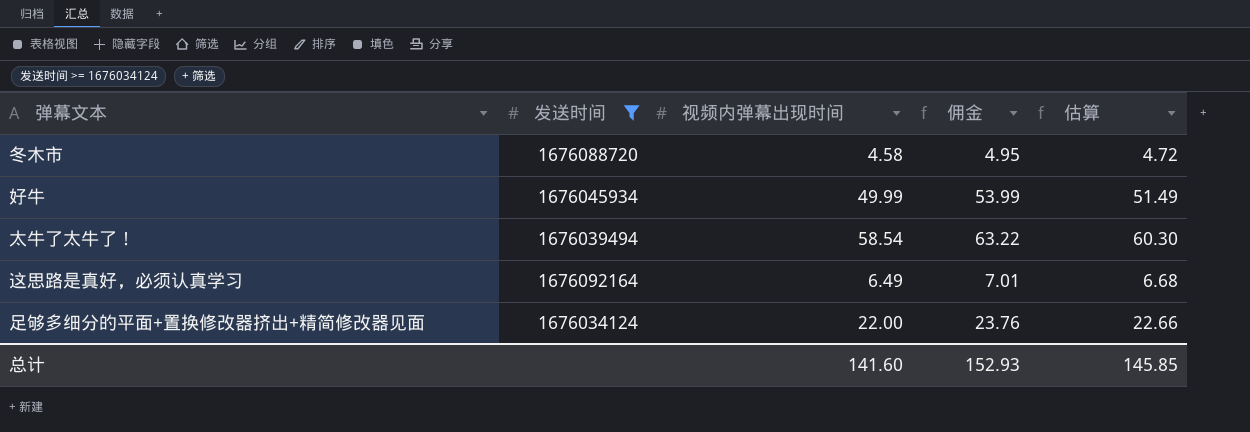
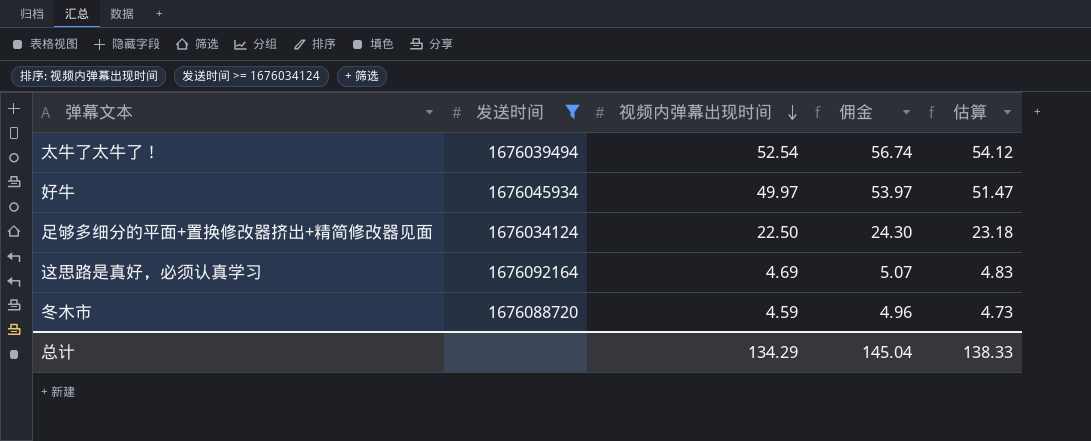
row order: none -> 视频内弹幕出现时间 descending
太牛了太牛了！ | 视频内弹幕出现时间: 58.54 -> 52.54
太牛了太牛了！ | 佣金: 63.22 -> 56.74
太牛了太牛了！ | 估算: 60.30 -> 54.12
好牛 | 视频内弹幕出现时间: 49.99 -> 49.97
好牛 | 佣金: 53.99 -> 53.97
好牛 | 估算: 51.49 -> 51.47
足够多细分的平面+置换修改器挤出+精简修改器见面 | 视频内弹幕出现时间: 22.00 -> 22.50
足够多细分的平面+置换修改器挤出+精简修改器见面 | 佣金: 23.76 -> 24.30
足够多细分的平面+置换修改器挤出+精简修改器见面 | 估算: 22.66 -> 23.18
这思路是真好，必须认真学习 | 视频内弹幕出现时间: 6.49 -> 4.69
这思路是真好，必须认真学习 | 佣金: 7.01 -> 5.07
这思路是真好，必须认真学习 | 估算: 6.68 -> 4.83
冬木市 | 视频内弹幕出现时间: 4.58 -> 4.59
冬木市 | 佣金: 4.95 -> 4.96
冬木市 | 估算: 4.72 -> 4.73
总计 | 视频内弹幕出现时间: 141.60 -> 134.29
总计 | 佣金: 152.93 -> 145.04
总计 | 估算: 145.85 -> 138.33

